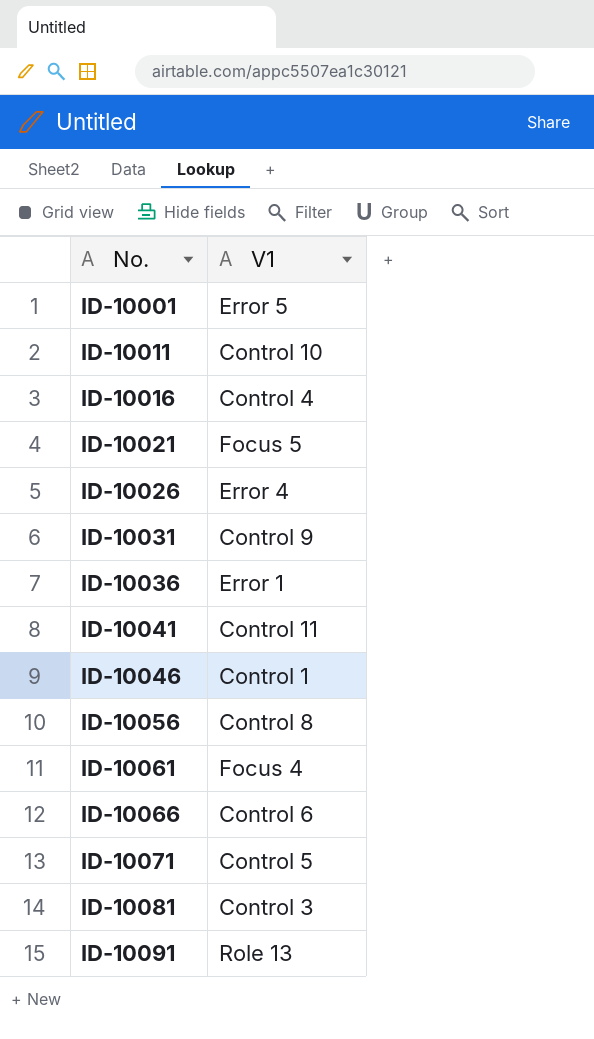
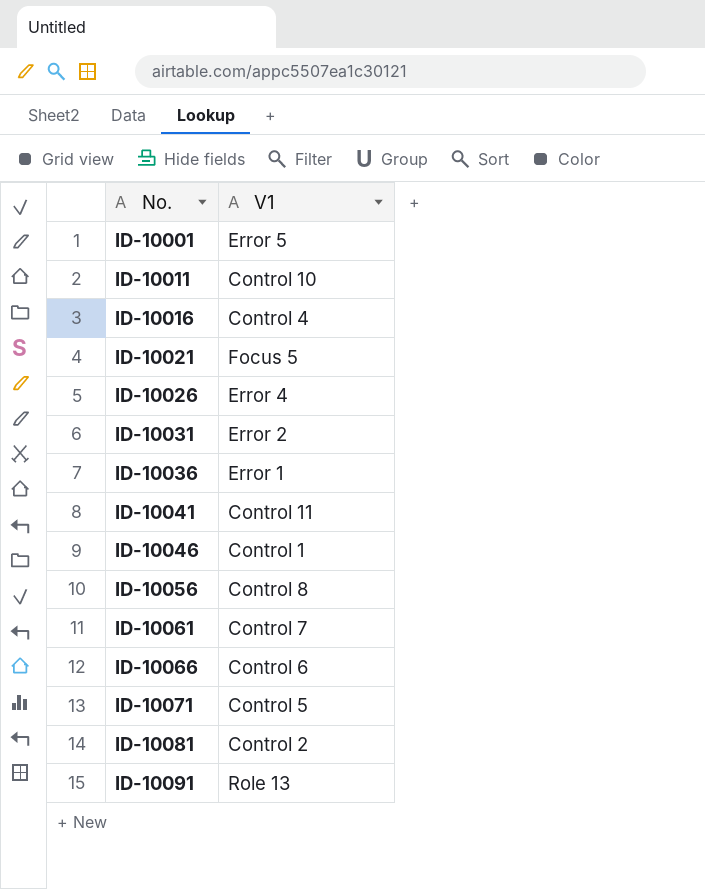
ID-10031 | V1: Control 9 -> Error 2
ID-10061 | V1: Focus 4 -> Control 7
ID-10081 | V1: Control 3 -> Control 2

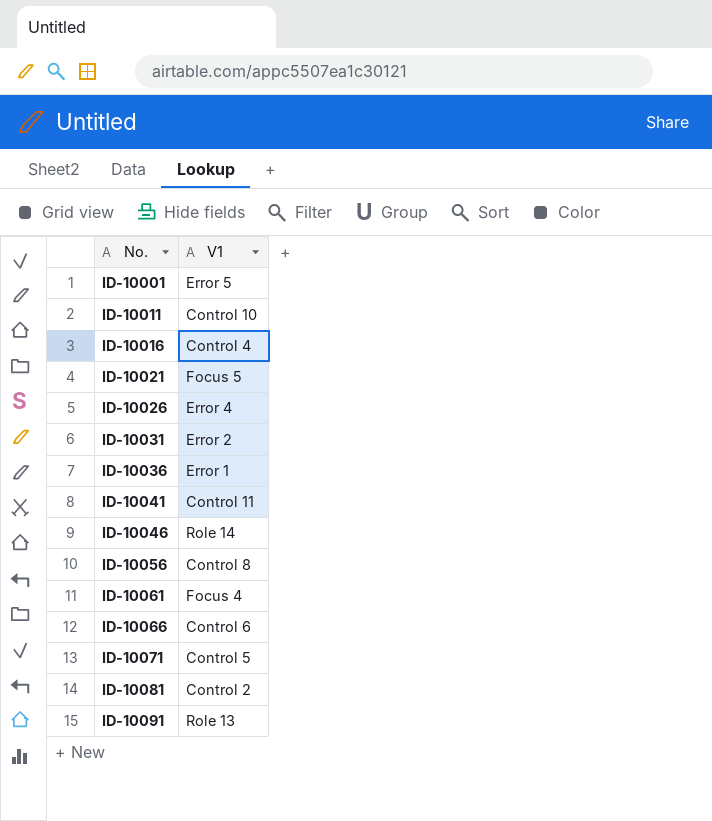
ID-10046 | V1: Control 1 -> Role 14
ID-10061 | V1: Control 7 -> Focus 4

